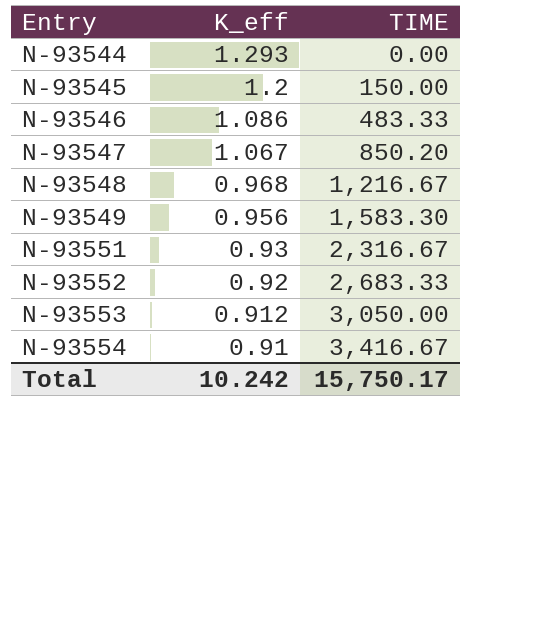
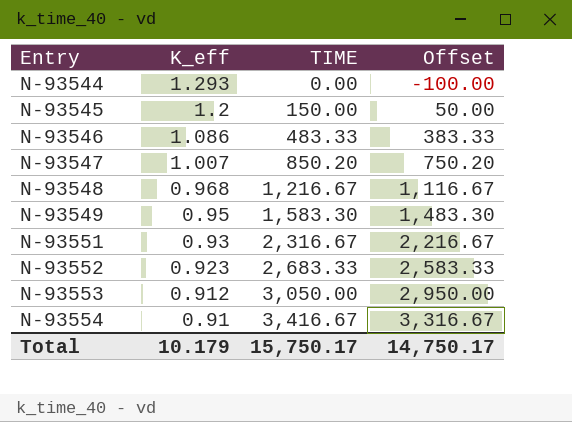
column Offset | formula: none -> [TIME] - 100
N-93547 | K_eff: 1.067 -> 1.007
N-93549 | K_eff: 0.956 -> 0.95
N-93552 | K_eff: 0.92 -> 0.923
Total | K_eff: 10.242 -> 10.179

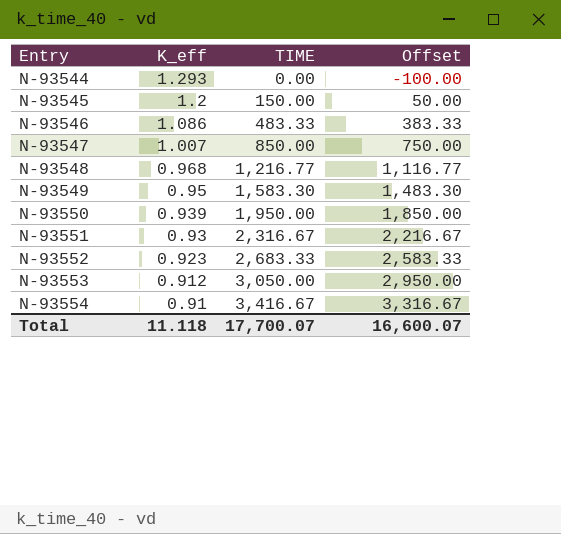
N-93547 | TIME: 850.20 -> 850.00
N-93547 | Offset: 750.20 -> 750.00
N-93548 | TIME: 1,216.67 -> 1,216.77
N-93548 | Offset: 1,116.67 -> 1,116.77
row N-93550: none -> 0.939 | 1,950.00 | 1,850.00
Total | K_eff: 10.179 -> 11.118
Total | TIME: 15,750.17 -> 17,700.07
Total | Offset: 14,750.17 -> 16,600.07

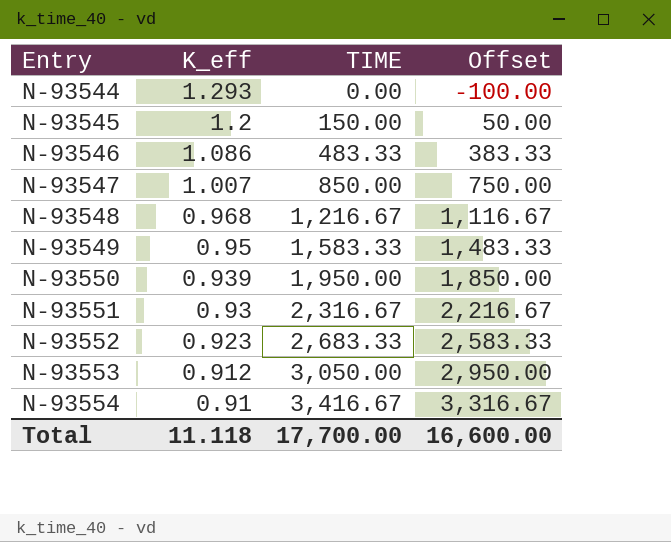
N-93548 | TIME: 1,216.77 -> 1,216.67
N-93548 | Offset: 1,116.77 -> 1,116.67
N-93549 | TIME: 1,583.30 -> 1,583.33
N-93549 | Offset: 1,483.30 -> 1,483.33
Total | TIME: 17,700.07 -> 17,700.00
Total | Offset: 16,600.07 -> 16,600.00

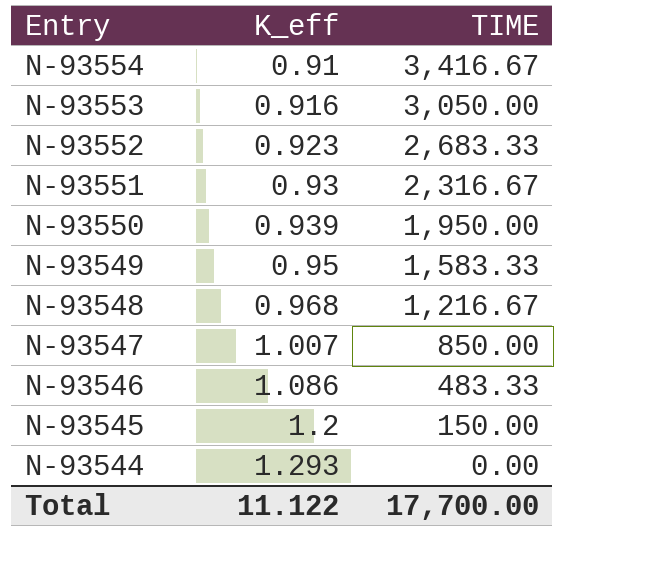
row order: Entry ascending -> Entry descending
column Offset | formula: [TIME] - 100 -> none
N-93553 | K_eff: 0.912 -> 0.916
Total | K_eff: 11.118 -> 11.122

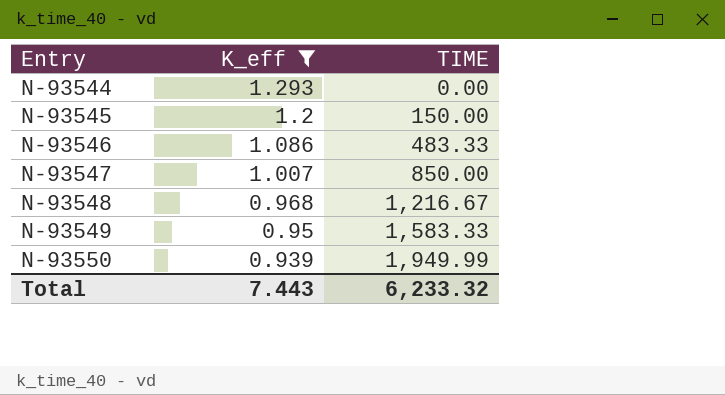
filter: none -> K_eff >= 0.939
row order: Entry descending -> Entry ascending
N-93550 | TIME: 1,950.00 -> 1,949.99
Total | K_eff: 11.122 -> 7.443
Total | TIME: 17,700.00 -> 6,233.32

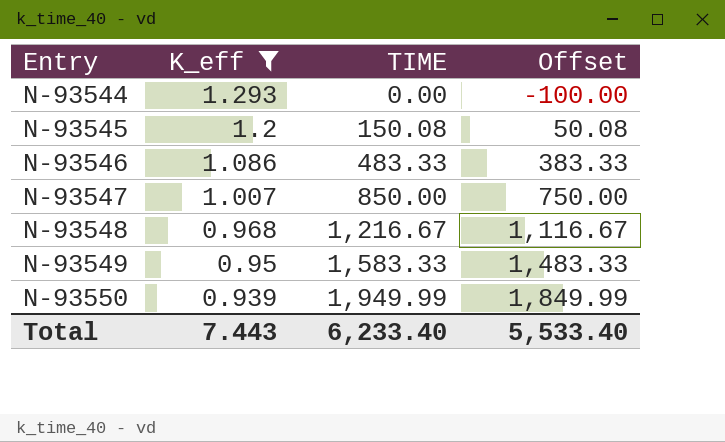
column Offset | formula: none -> [TIME] - 100
N-93545 | TIME: 150.00 -> 150.08
Total | TIME: 6,233.32 -> 6,233.40

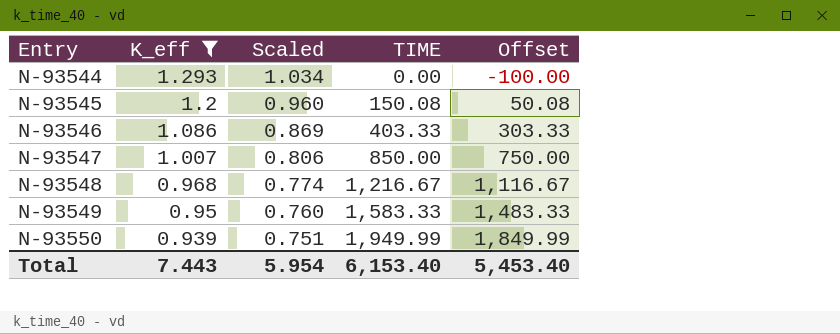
column Scaled | formula: none -> [K_eff] * 0.8
N-93546 | TIME: 483.33 -> 403.33
N-93546 | Offset: 383.33 -> 303.33
Total | TIME: 6,233.40 -> 6,153.40
Total | Offset: 5,533.40 -> 5,453.40

